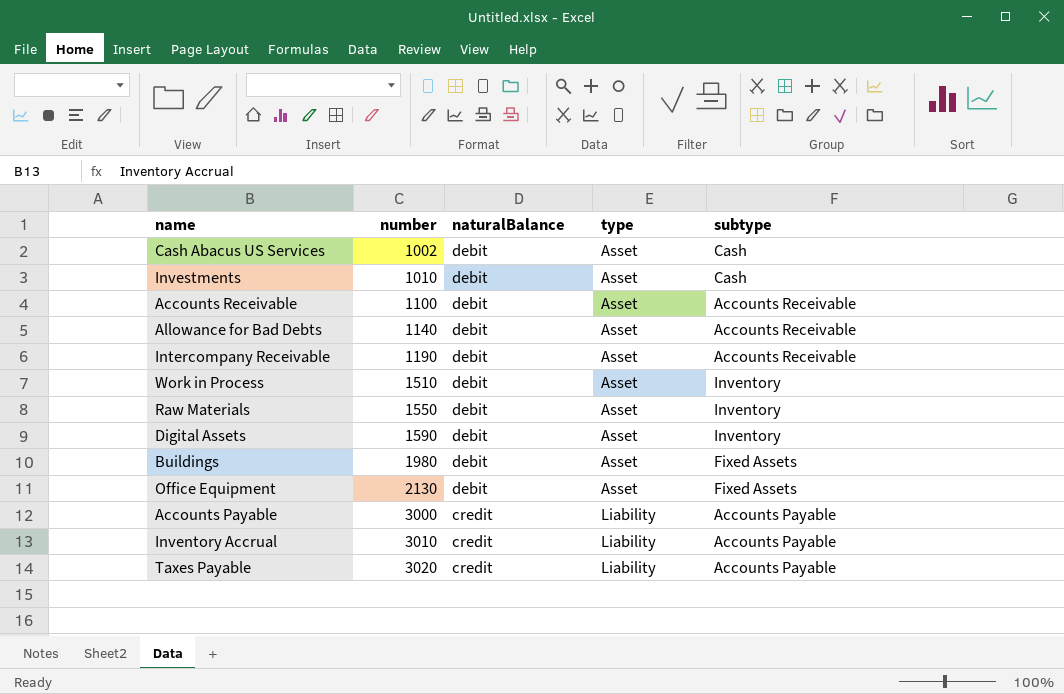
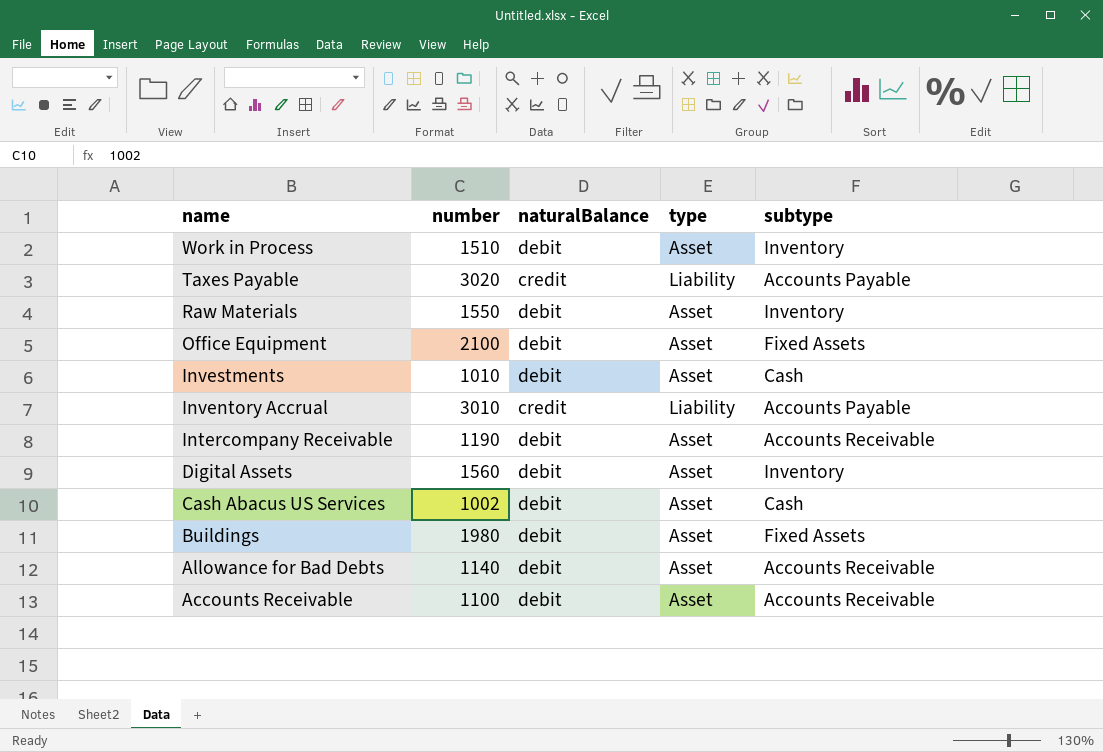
row order: number ascending -> name descending
row Accounts Payable: 3000 | credit | Liability | Accounts Payable -> none
Office Equipment | number: 2130 -> 2100
Digital Assets | number: 1590 -> 1560

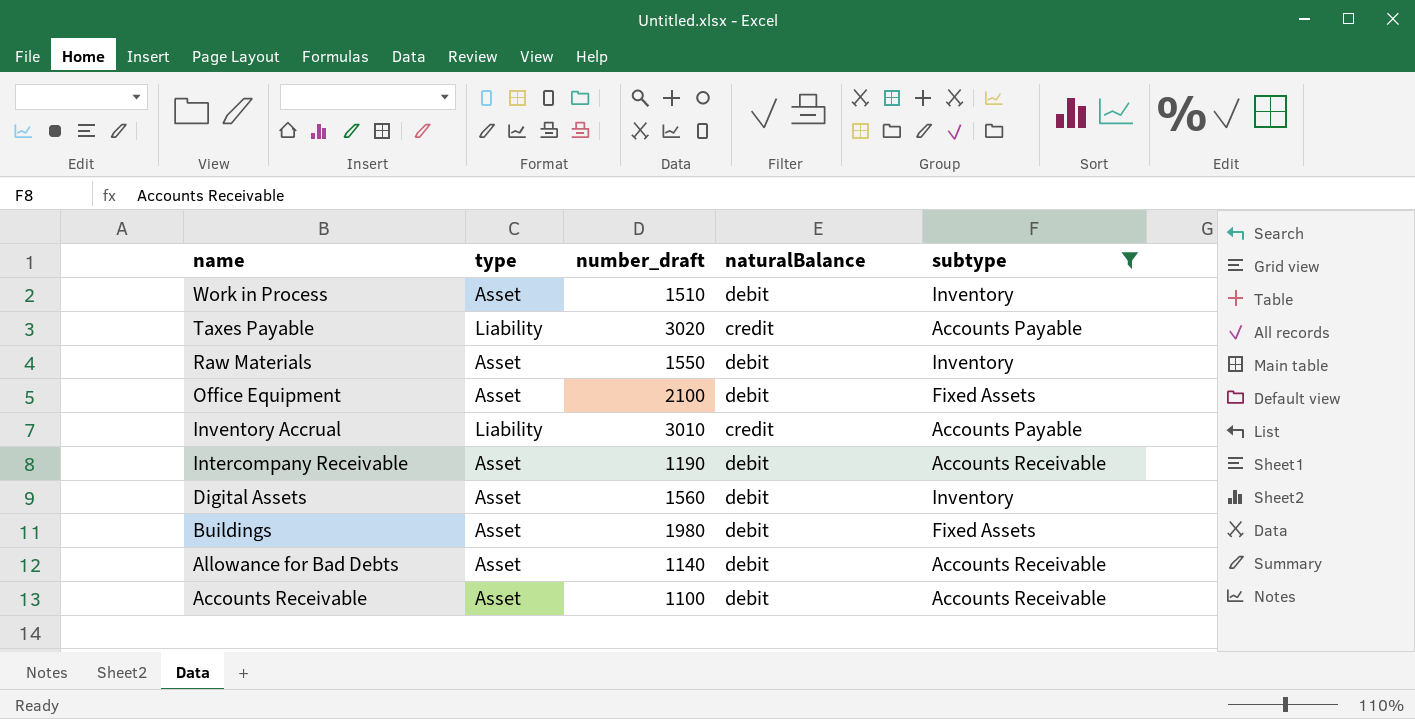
filter: none -> subtype != Cash
column type | position: 4 -> 2
column name: number -> number_draft

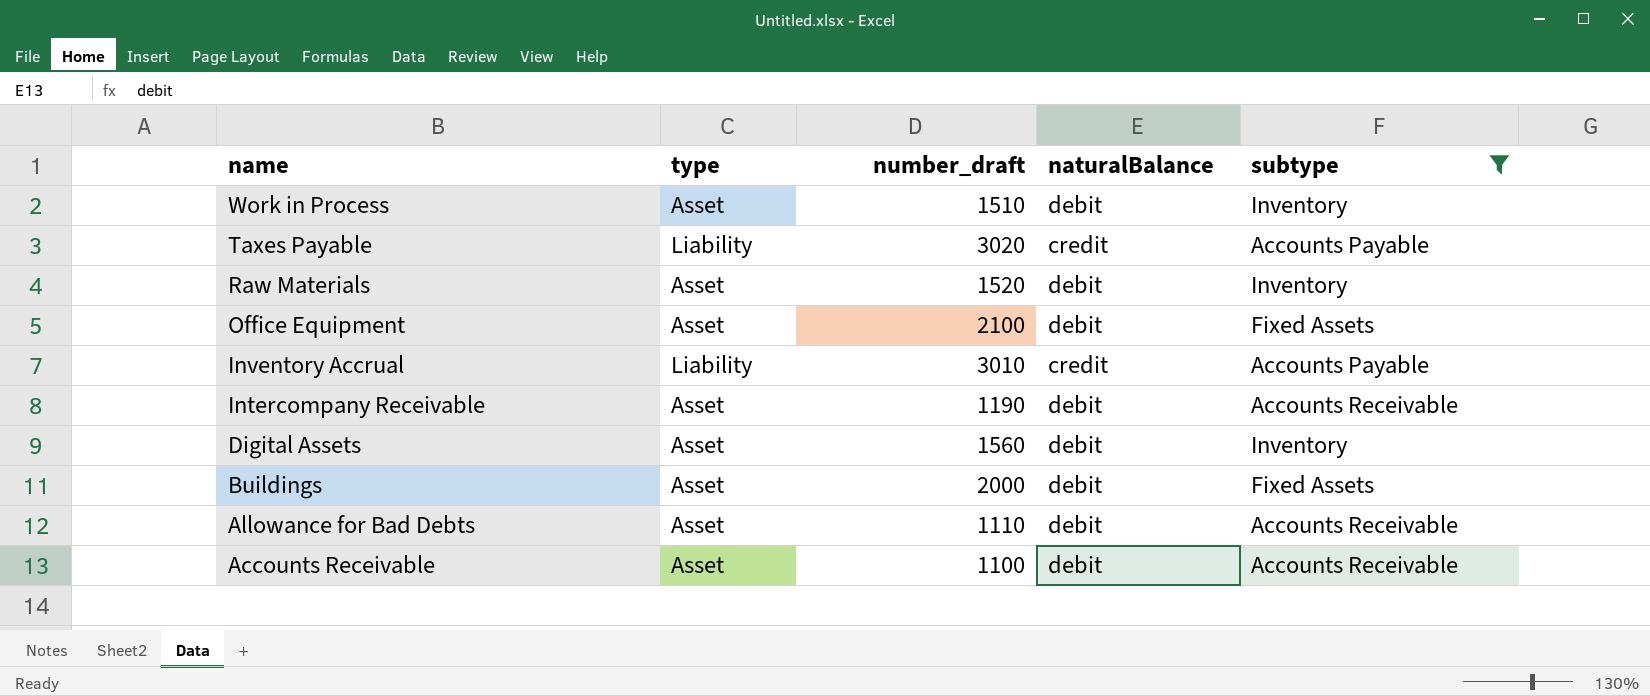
Raw Materials | number_draft: 1550 -> 1520
Buildings | number_draft: 1980 -> 2000
Allowance for Bad Debts | number_draft: 1140 -> 1110

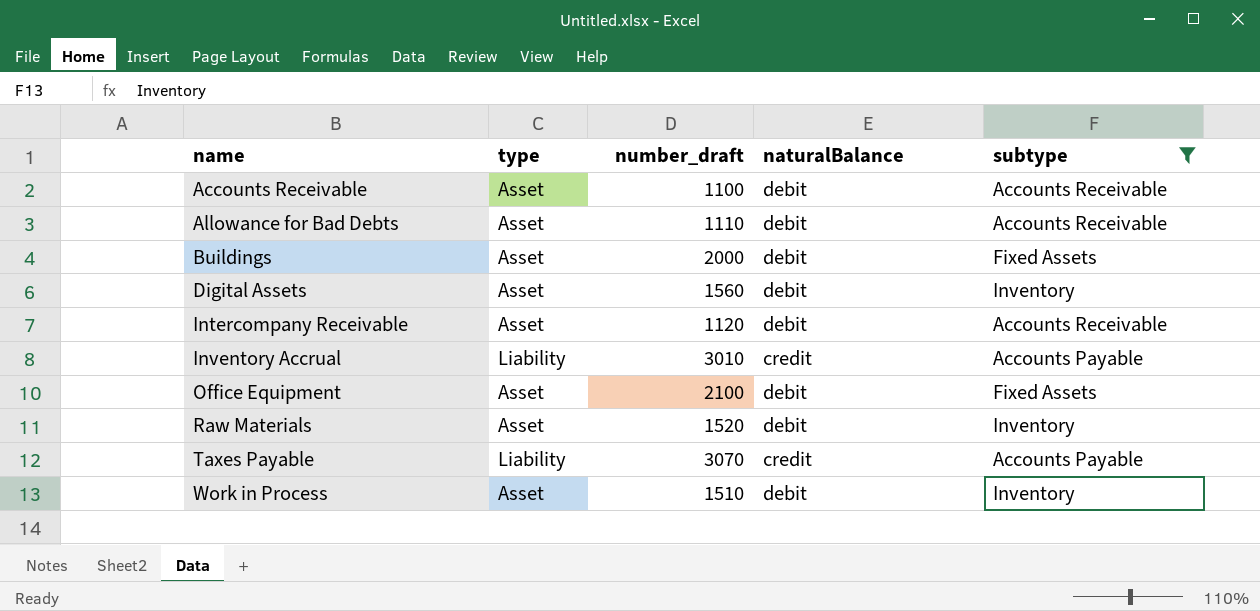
row order: name descending -> name ascending
Intercompany Receivable | number_draft: 1190 -> 1120
Taxes Payable | number_draft: 3020 -> 3070

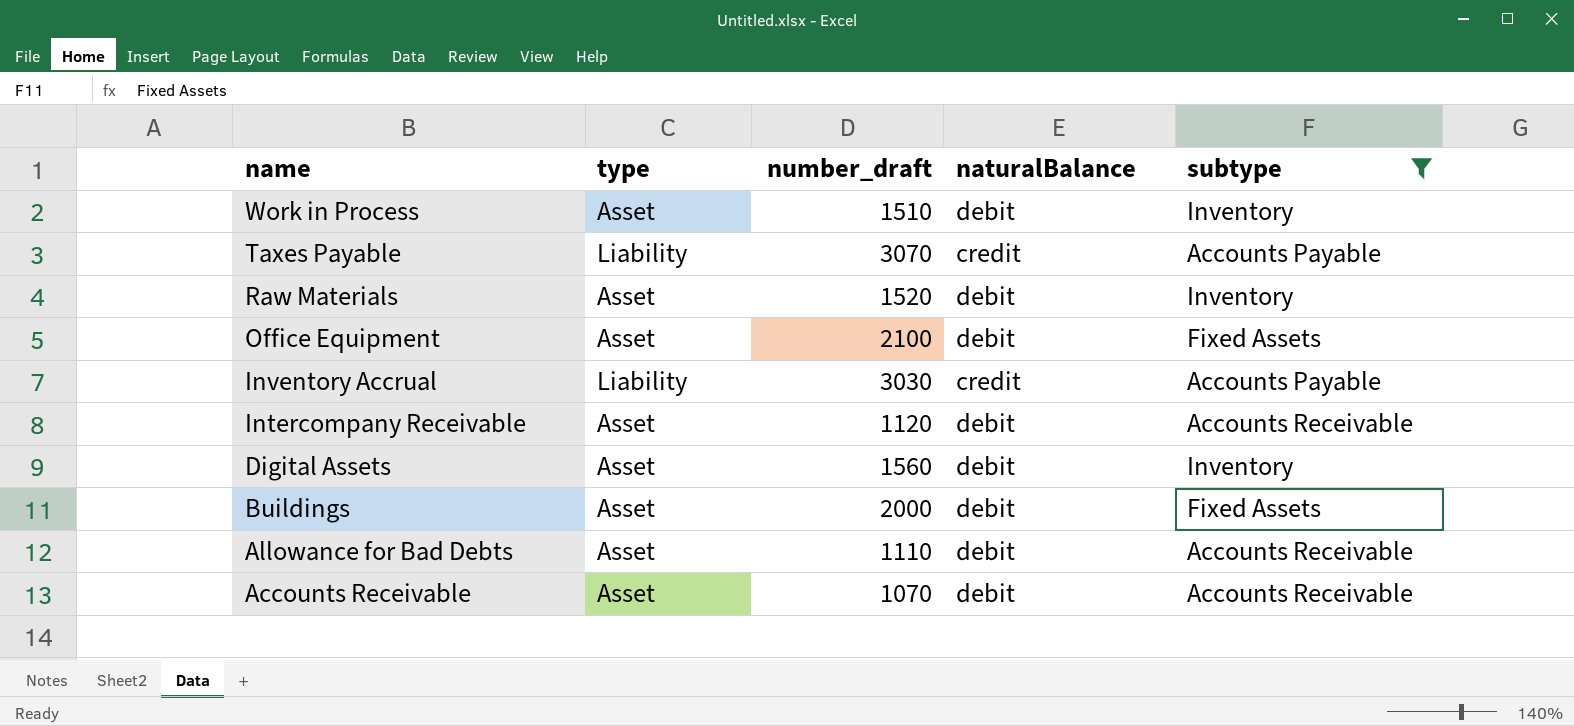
row order: name ascending -> name descending
Inventory Accrual | number_draft: 3010 -> 3030
Accounts Receivable | number_draft: 1100 -> 1070

